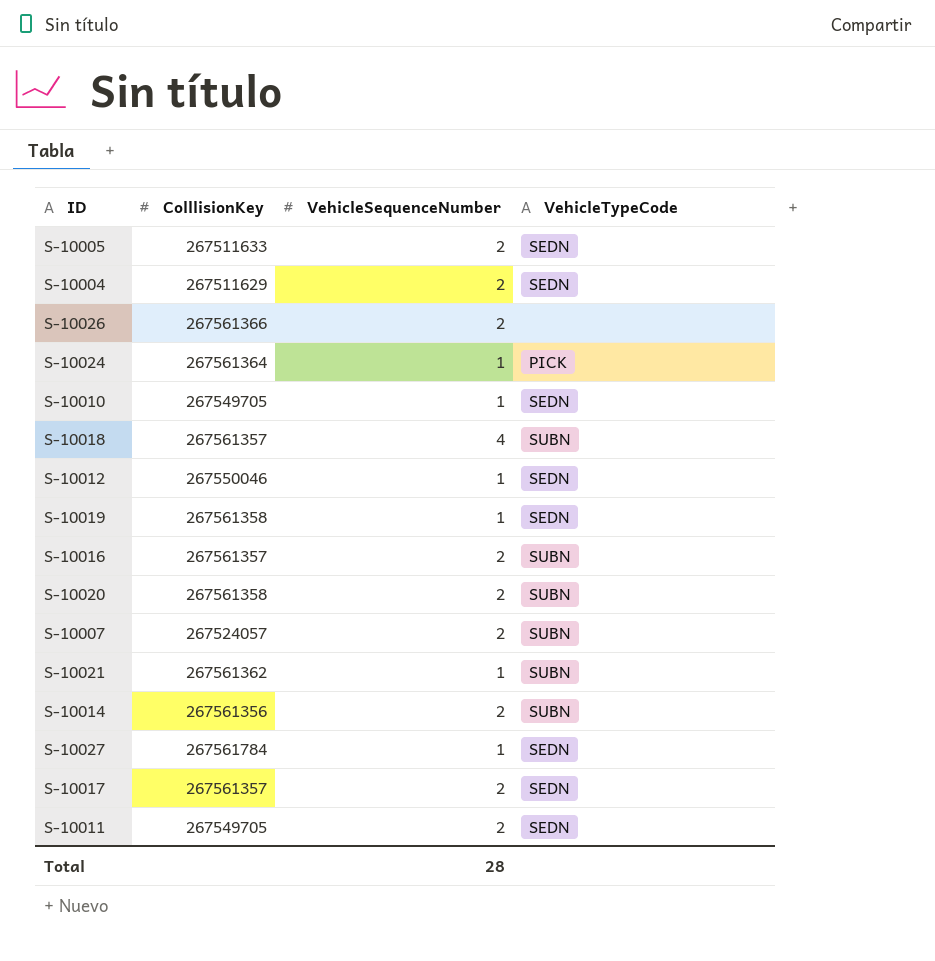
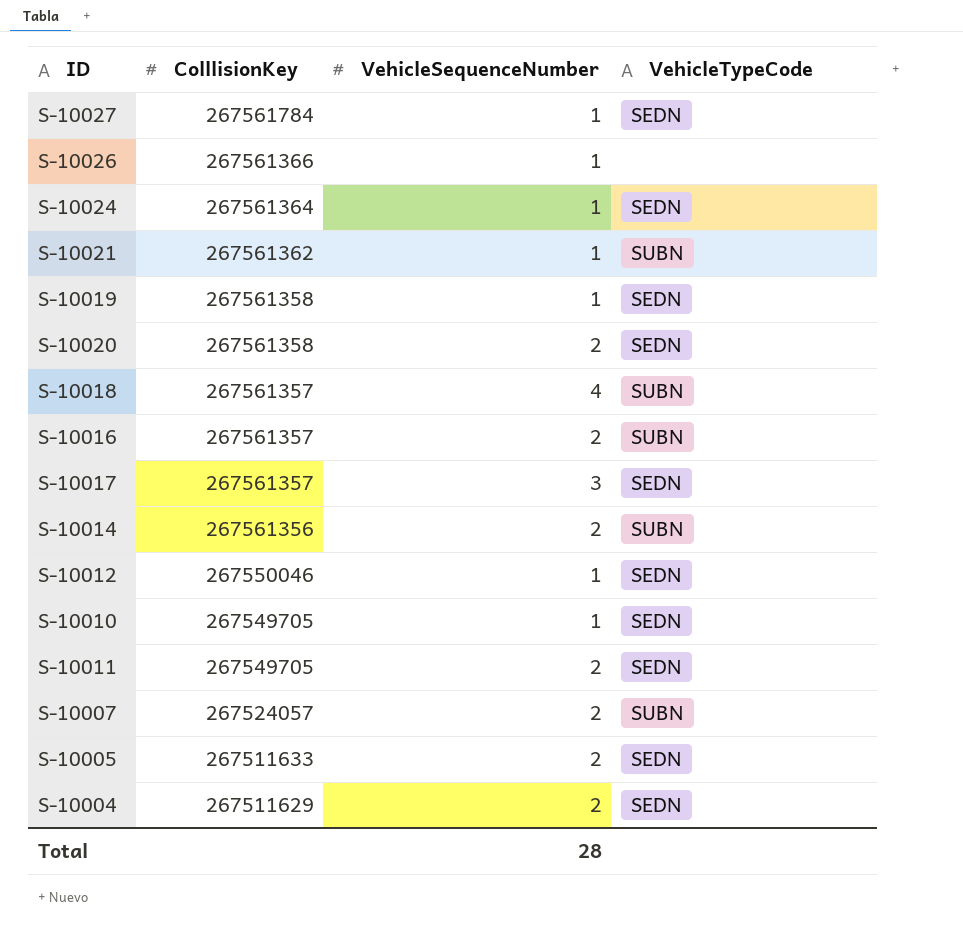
row order: none -> ColllisionKey descending
S-10026 | VehicleSequenceNumber: 2 -> 1
S-10024 | VehicleTypeCode: PICK -> SEDN
S-10020 | VehicleTypeCode: SUBN -> SEDN
S-10017 | VehicleSequenceNumber: 2 -> 3

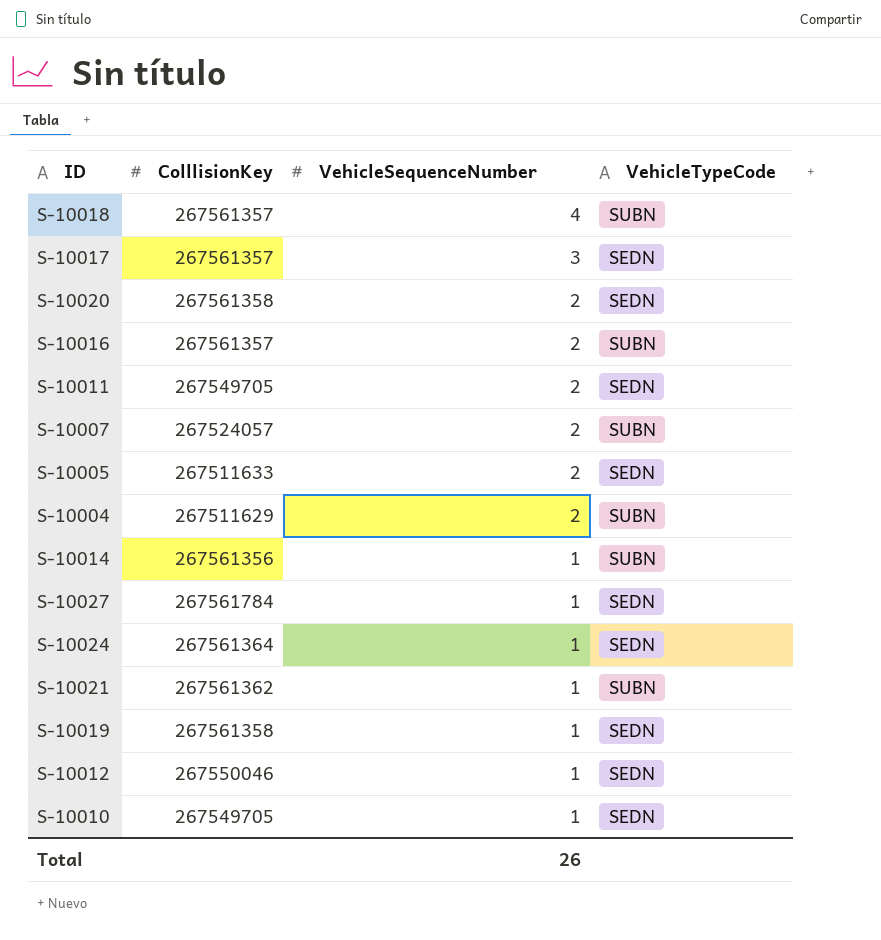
row order: ColllisionKey descending -> VehicleSequenceNumber descending
row S-10026: 267561366 | 1 | none -> none
S-10004 | VehicleTypeCode: SEDN -> SUBN
S-10014 | VehicleSequenceNumber: 2 -> 1
Total | VehicleSequenceNumber: 28 -> 26

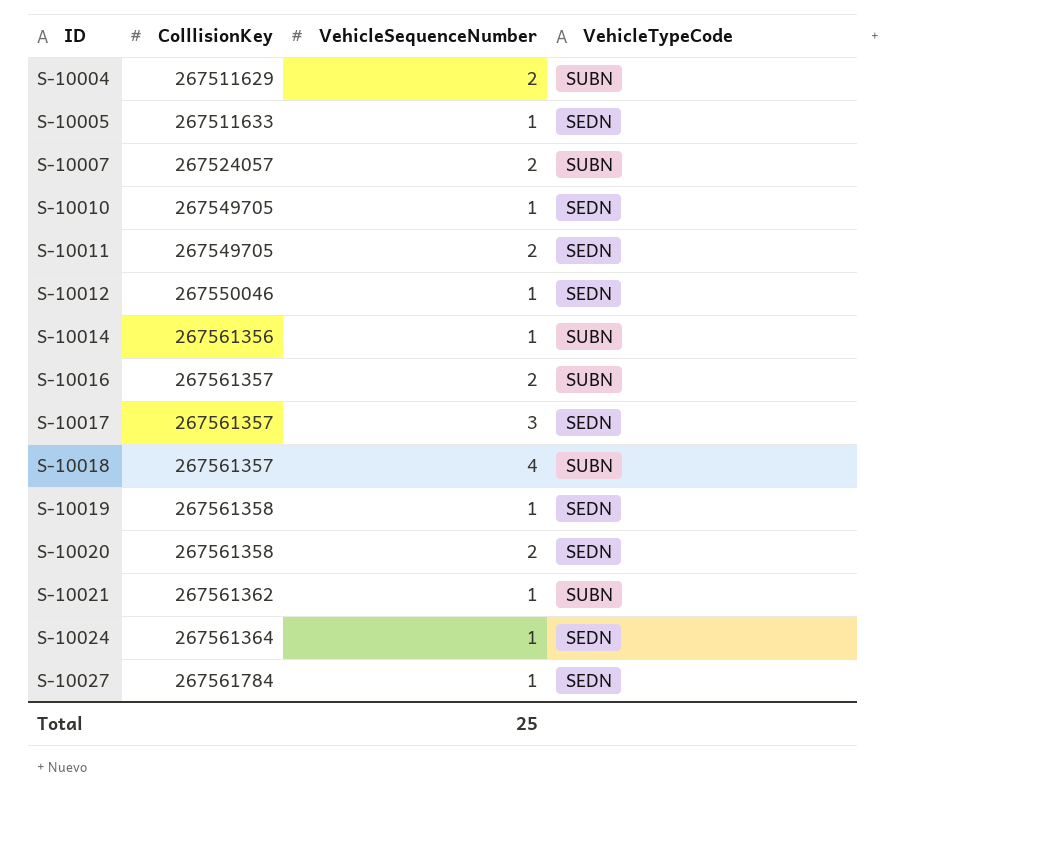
row order: VehicleSequenceNumber descending -> ID ascending
S-10005 | VehicleSequenceNumber: 2 -> 1
Total | VehicleSequenceNumber: 26 -> 25

